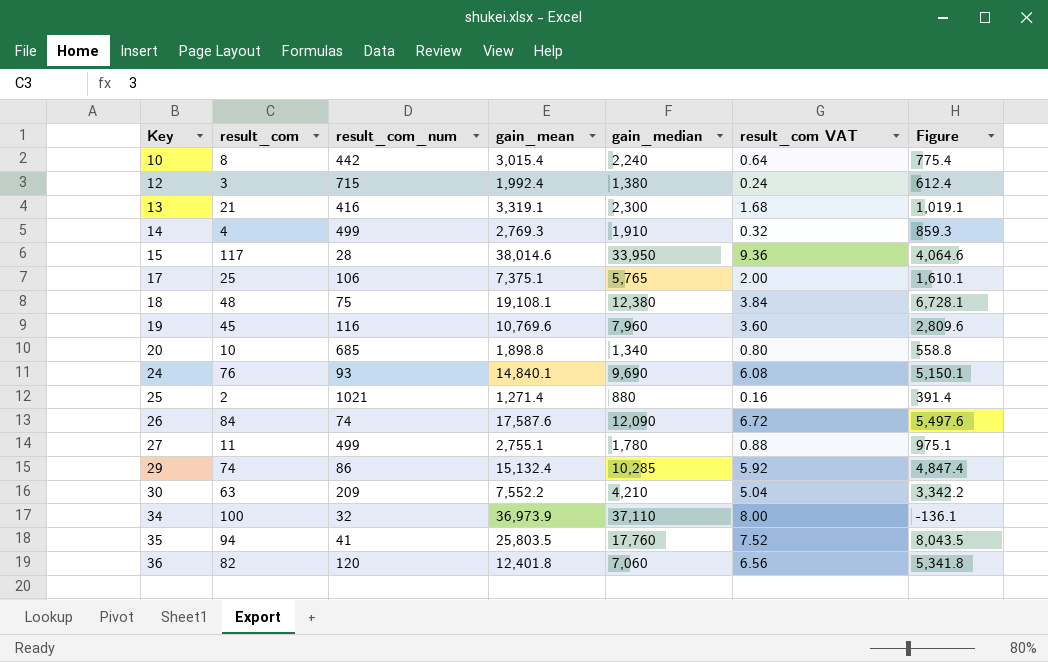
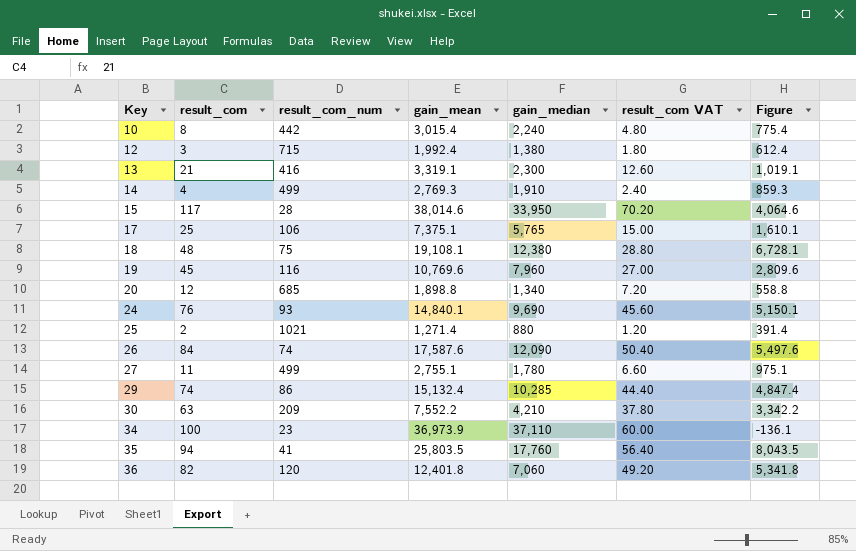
column result_com VAT | formula: [result_com] * 0.08 -> [result_com] * 0.6
20 | result_com: 10 -> 12
34 | result_com_num: 32 -> 23

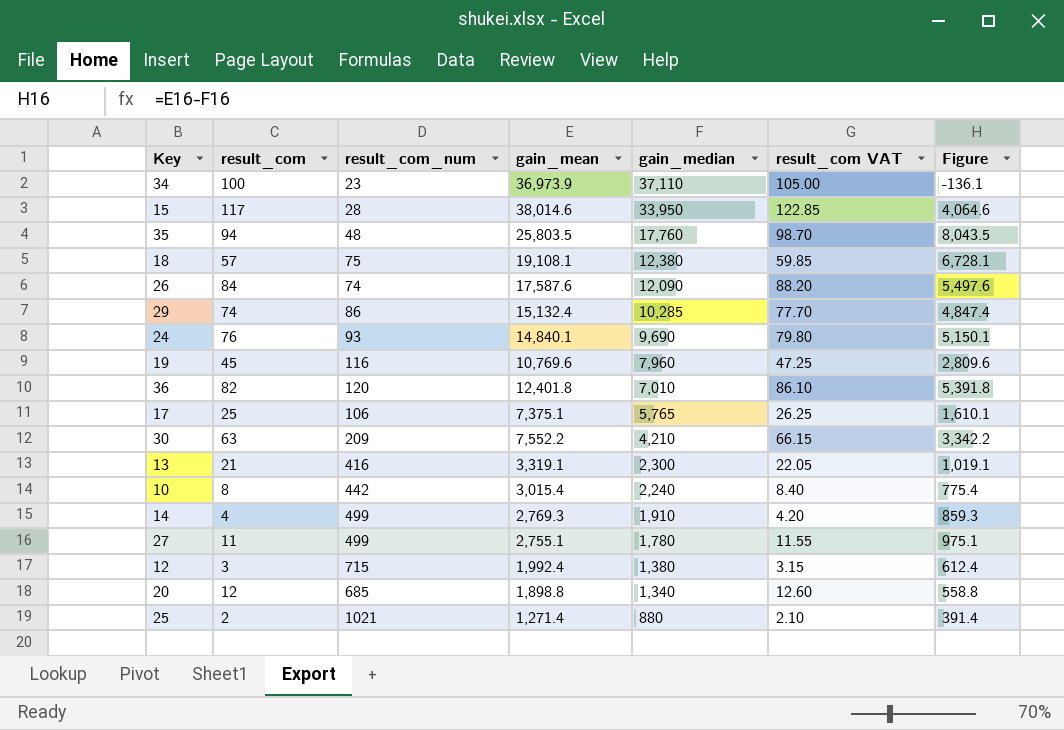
row order: Key ascending -> gain_median descending
column result_com VAT | formula: [result_com] * 0.6 -> [result_com] * 1.05
35 | result_com_num: 41 -> 48
18 | result_com: 48 -> 57
36 | gain_median: 7,060 -> 7,010
36 | Figure: 5,341.8 -> 5,391.8

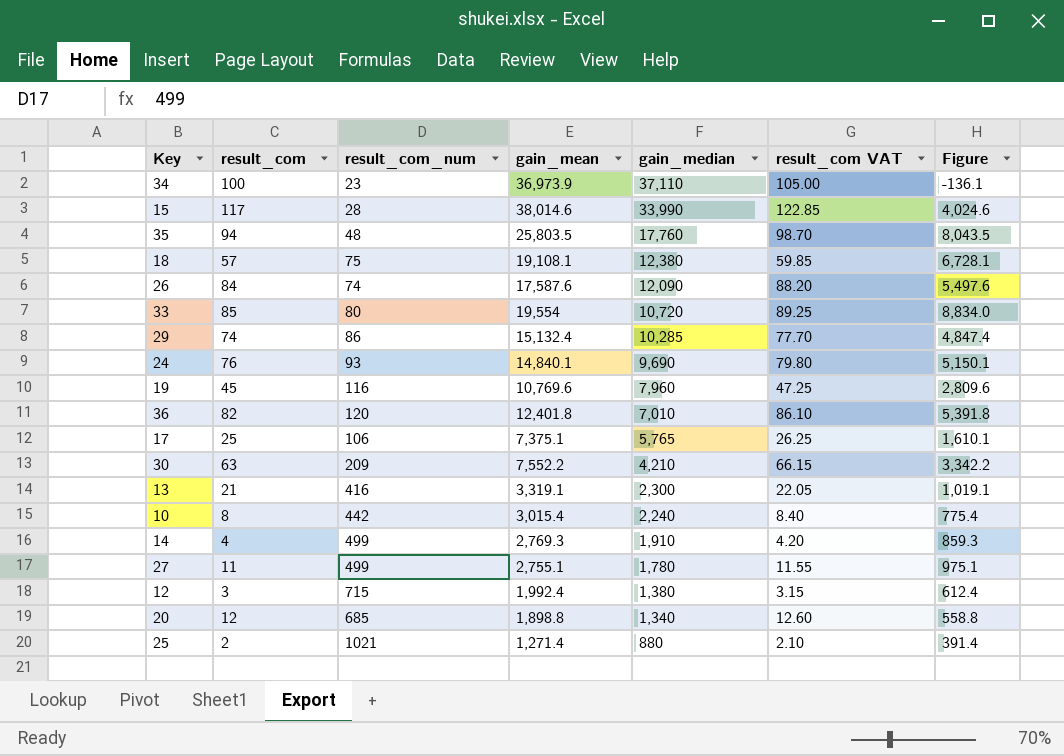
15 | gain_median: 33,950 -> 33,990
15 | Figure: 4,064.6 -> 4,024.6
row 33: none -> 85 | 80 | 19,554 | 10,720 | 89.25 | 8,834.0

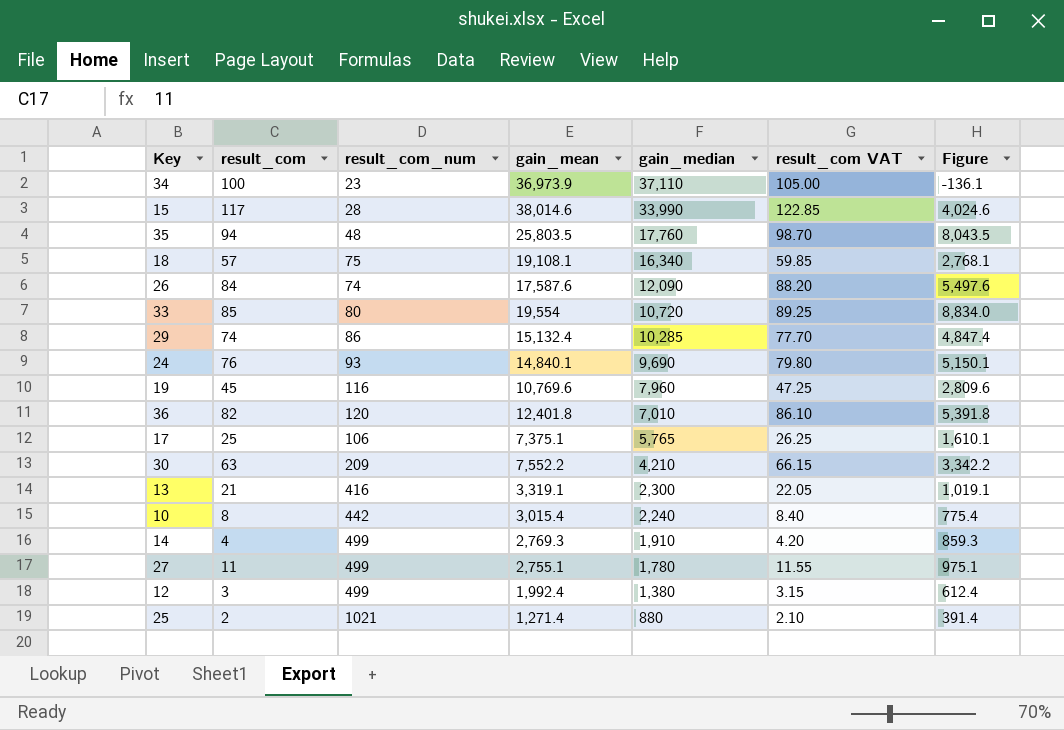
row 20: 12 | 685 | 1,898.8 | 1,340 | 12.60 | 558.8 -> none
18 | gain_median: 12,380 -> 16,340
18 | Figure: 6,728.1 -> 2,768.1
12 | result_com_num: 715 -> 499

